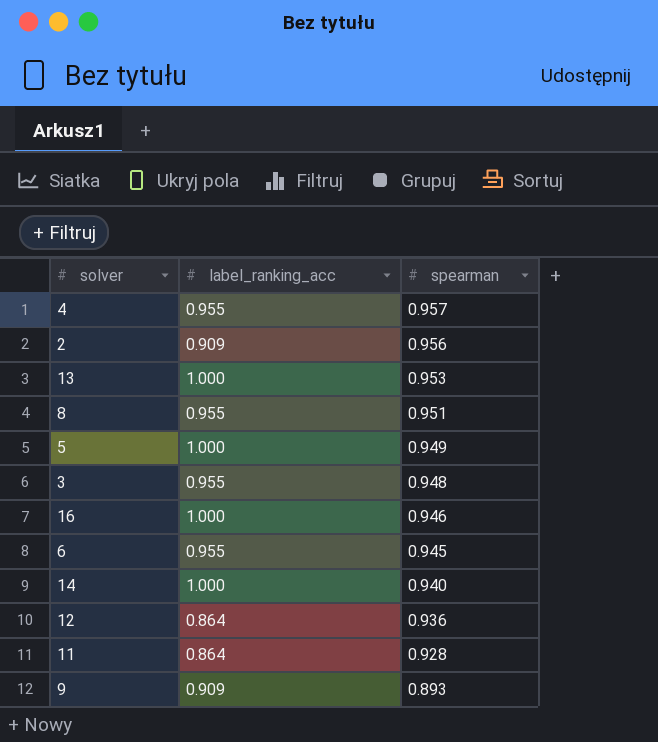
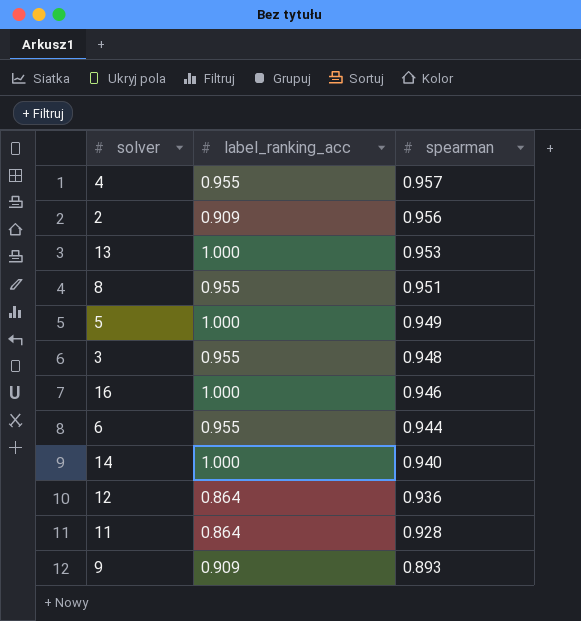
6 | spearman: 0.945 -> 0.944

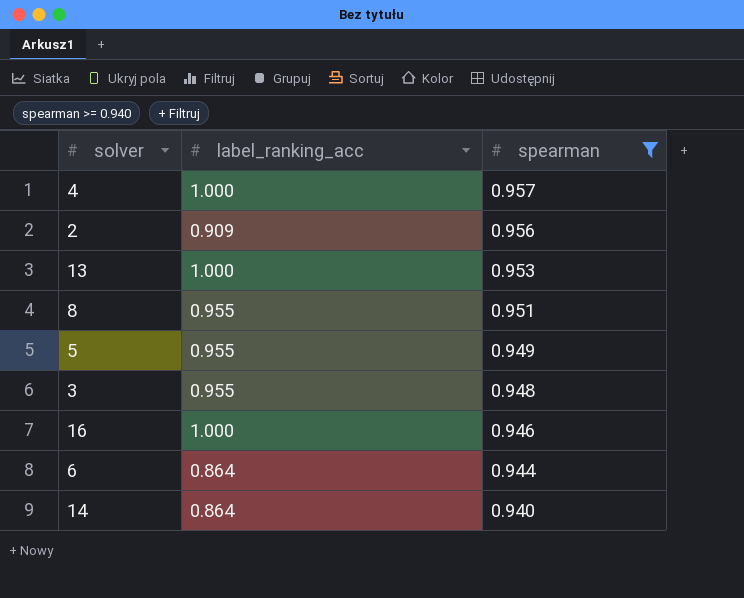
filter: none -> spearman >= 0.940
4 | label_ranking_acc: 0.955 -> 1.000
5 | label_ranking_acc: 1.000 -> 0.955
6 | label_ranking_acc: 0.955 -> 0.864
14 | label_ranking_acc: 1.000 -> 0.864

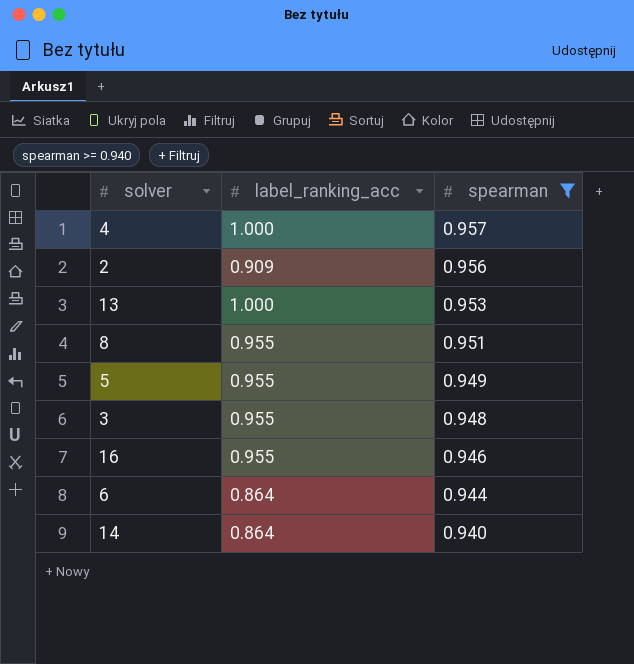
16 | label_ranking_acc: 1.000 -> 0.955

